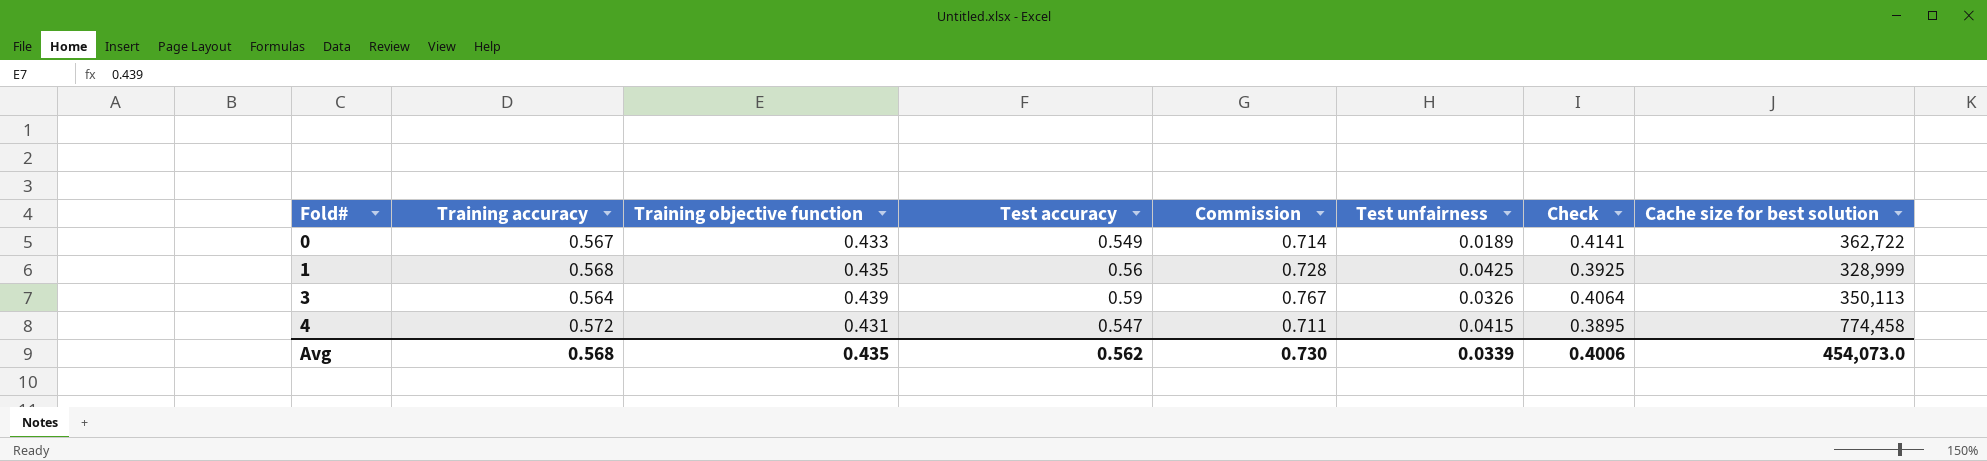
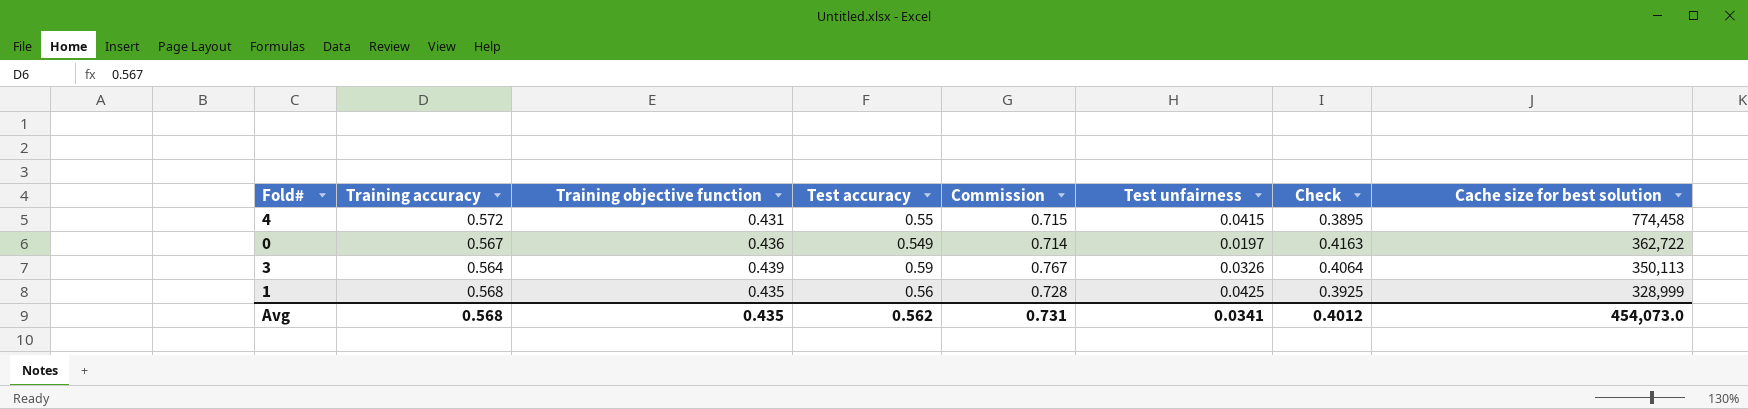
row order: Fold# ascending -> Cache size for best solution descending
4 | Test accuracy: 0.547 -> 0.55
4 | Commission: 0.711 -> 0.715
0 | Training objective function: 0.433 -> 0.436
0 | Test unfairness: 0.0189 -> 0.0197
0 | Check: 0.4141 -> 0.4163
Avg | Commission: 0.730 -> 0.731
Avg | Test unfairness: 0.0339 -> 0.0341
Avg | Check: 0.4006 -> 0.4012

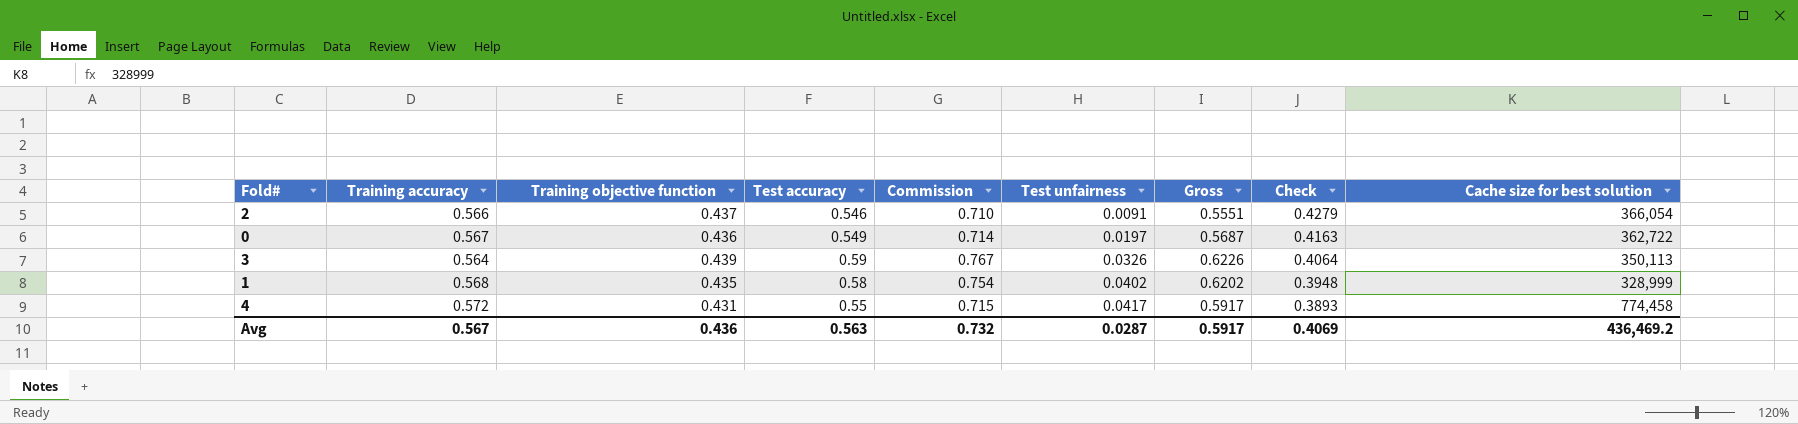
row order: Cache size for best solution descending -> Test unfairness ascending
column Gross | formula: none -> [Test accuracy] + [Test unfairness]
row 2: none -> 0.566 | 0.437 | 0.546 | 0.710 | 0.0091 | 0.5551 | 0.4279 | 366,054
1 | Test accuracy: 0.56 -> 0.58
1 | Commission: 0.728 -> 0.754
1 | Test unfairness: 0.0425 -> 0.0402
1 | Check: 0.3925 -> 0.3948
4 | Test unfairness: 0.0415 -> 0.0417
4 | Check: 0.3895 -> 0.3893
Avg | Training accuracy: 0.568 -> 0.567
Avg | Training objective function: 0.435 -> 0.436
Avg | Test accuracy: 0.562 -> 0.563
Avg | Commission: 0.731 -> 0.732
Avg | Test unfairness: 0.0341 -> 0.0287
Avg | Check: 0.4012 -> 0.4069
Avg | Cache size for best solution: 454,073.0 -> 436,469.2

